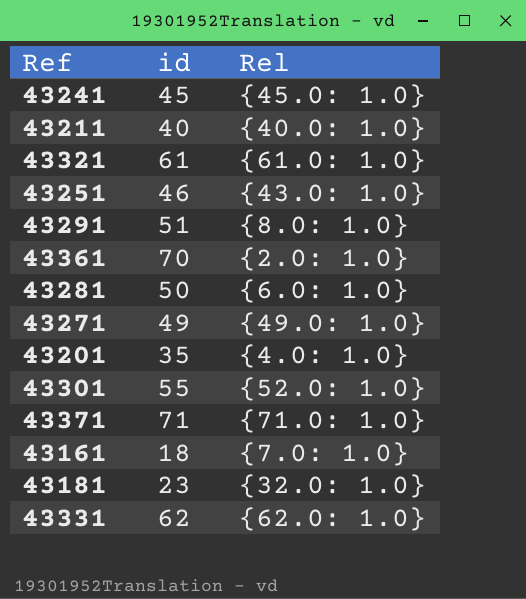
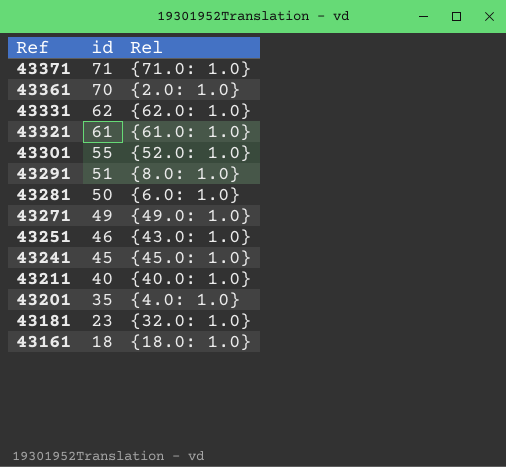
row order: none -> Ref descending
43161 | Rel: {7.0: 1.0} -> {18.0: 1.0}

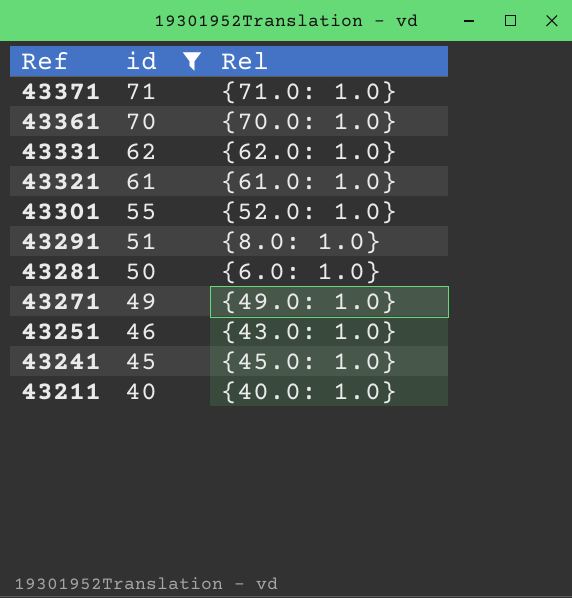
filter: none -> id >= 40
43361 | Rel: {2.0: 1.0} -> {70.0: 1.0}

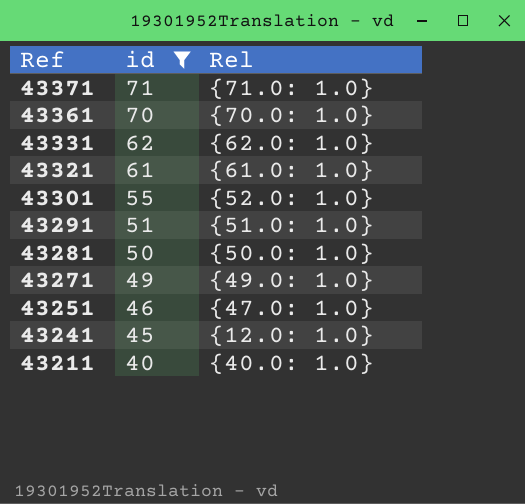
43291 | Rel: {8.0: 1.0} -> {51.0: 1.0}
43281 | Rel: {6.0: 1.0} -> {50.0: 1.0}
43251 | Rel: {43.0: 1.0} -> {47.0: 1.0}
43241 | Rel: {45.0: 1.0} -> {12.0: 1.0}

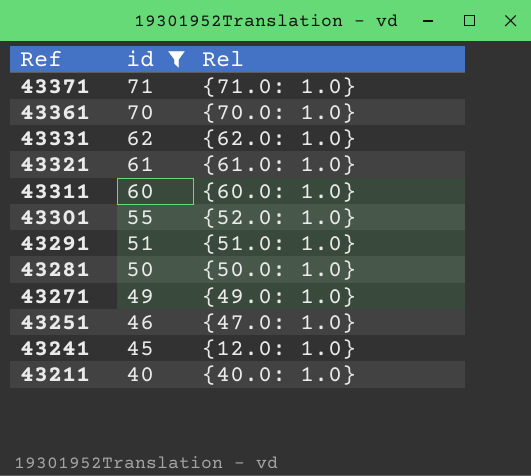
row 43311: none -> 60 | {60.0: 1.0}

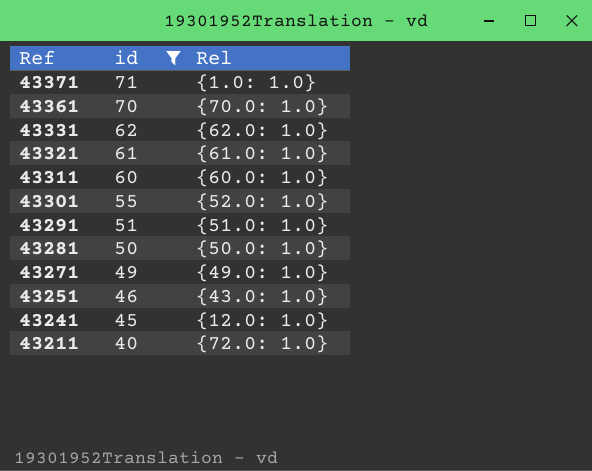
43371 | Rel: {71.0: 1.0} -> {1.0: 1.0}
43251 | Rel: {47.0: 1.0} -> {43.0: 1.0}
43211 | Rel: {40.0: 1.0} -> {72.0: 1.0}

